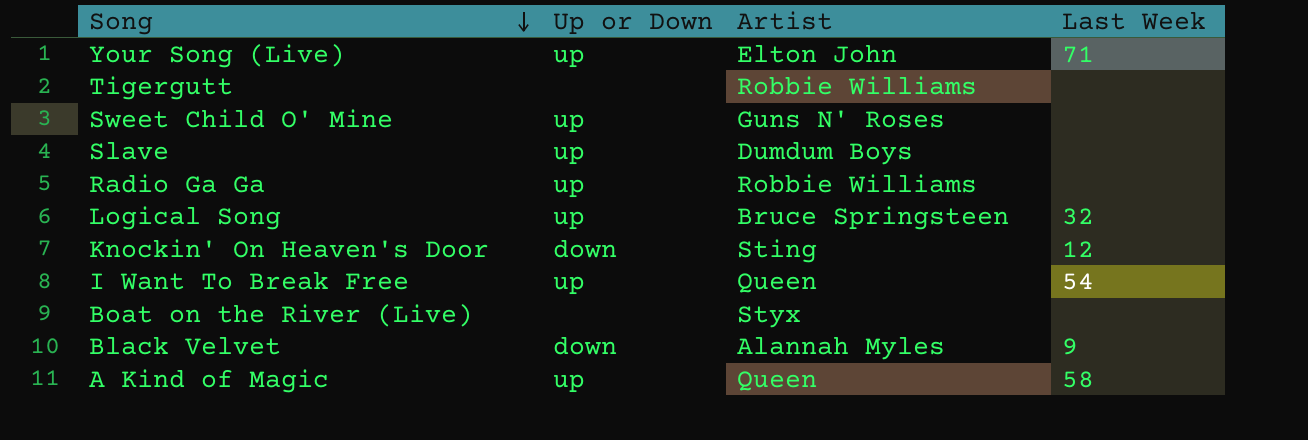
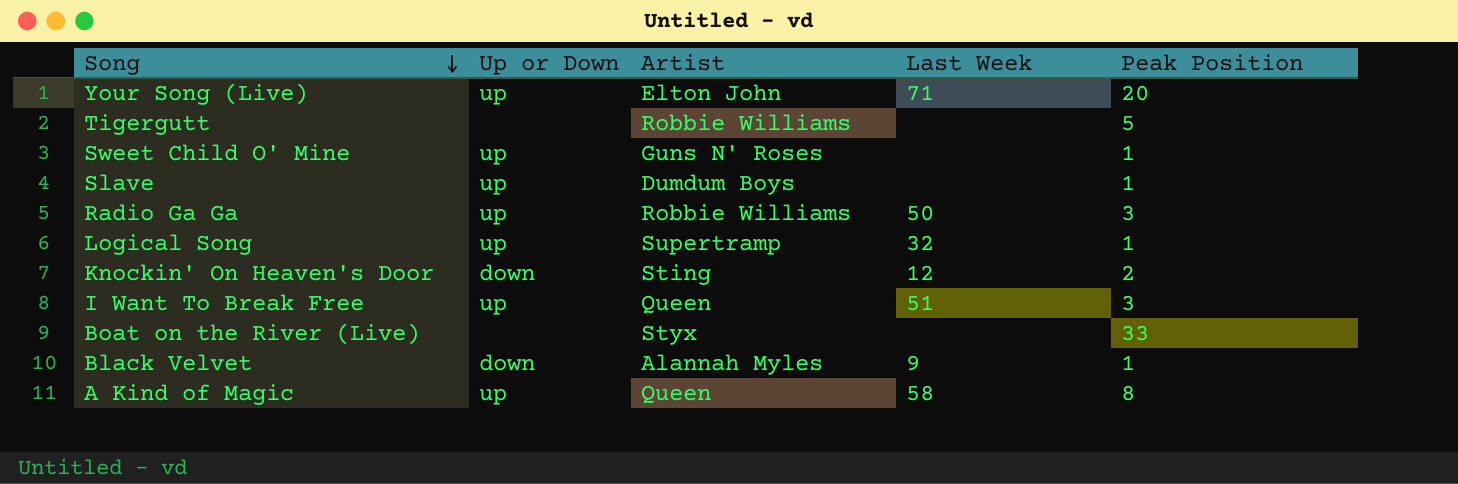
column Peak Position | position: none -> 5
Radio Ga Ga | Last Week: none -> 50
Logical Song | Artist: Bruce Springsteen -> Supertramp
I Want To Break Free | Last Week: 54 -> 51

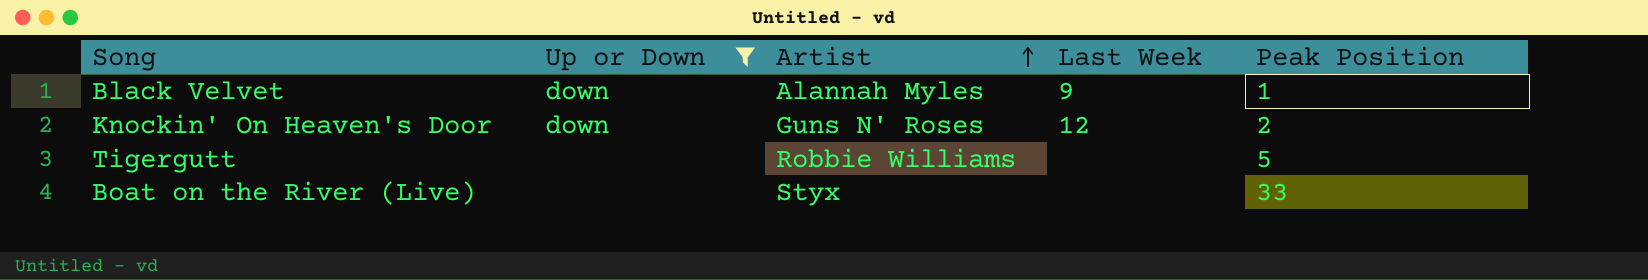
filter: none -> Up or Down != up
row order: Song descending -> Artist ascending
Knockin' On Heaven's Door | Artist: Sting -> Guns N' Roses

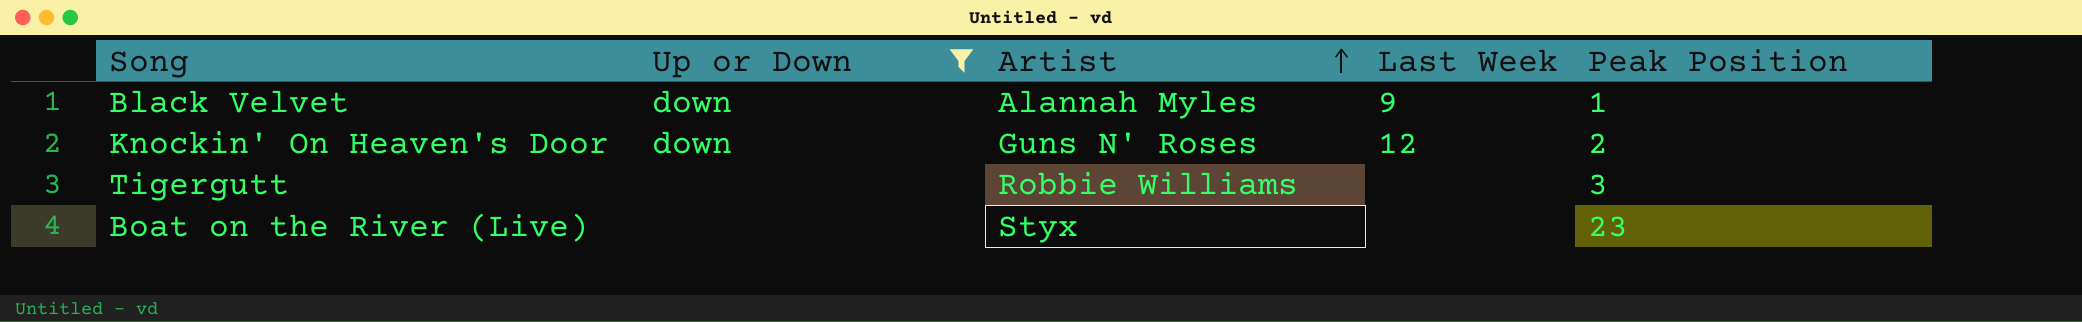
Tigergutt | Peak Position: 5 -> 3
Boat on the River (Live) | Peak Position: 33 -> 23

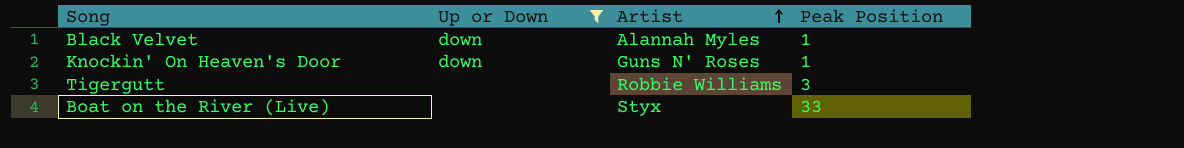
column Last Week | position: 4 -> none
Knockin' On Heaven's Door | Peak Position: 2 -> 1
Boat on the River (Live) | Peak Position: 23 -> 33

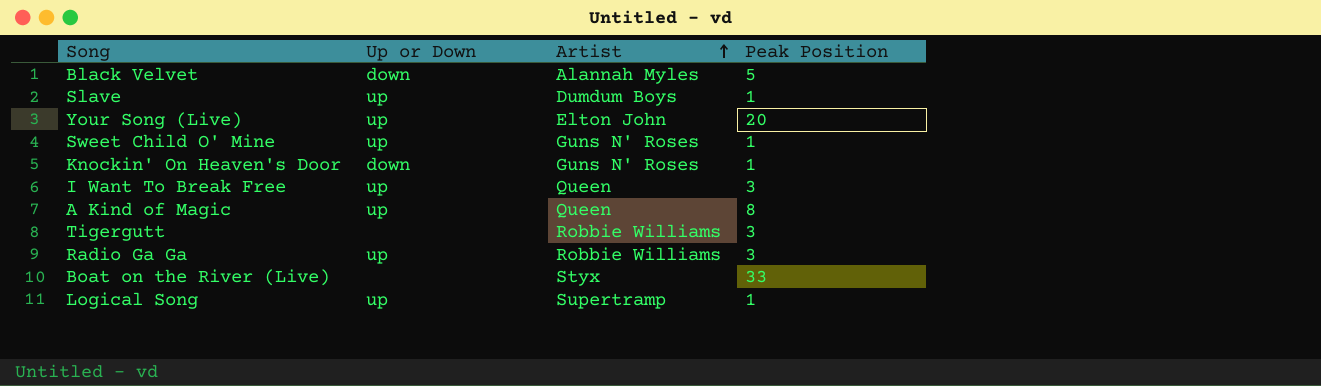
filter: Up or Down != up -> none
Black Velvet | Peak Position: 1 -> 5

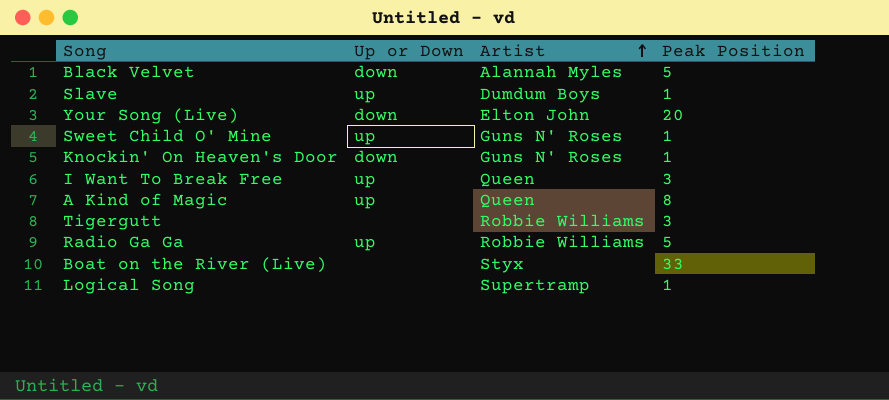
Your Song (Live) | Up or Down: up -> down
Radio Ga Ga | Peak Position: 3 -> 5
Logical Song | Up or Down: up -> none

